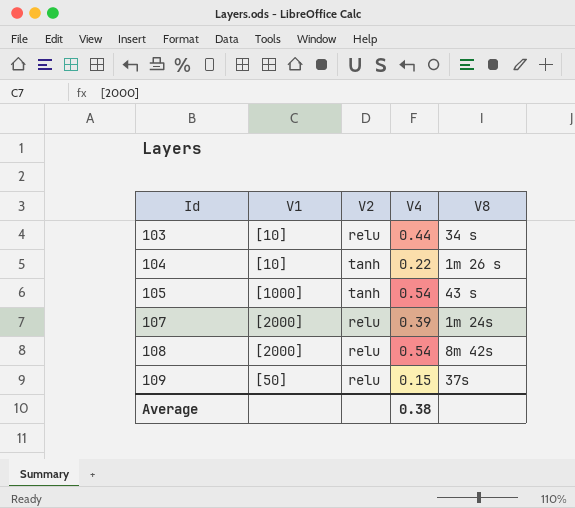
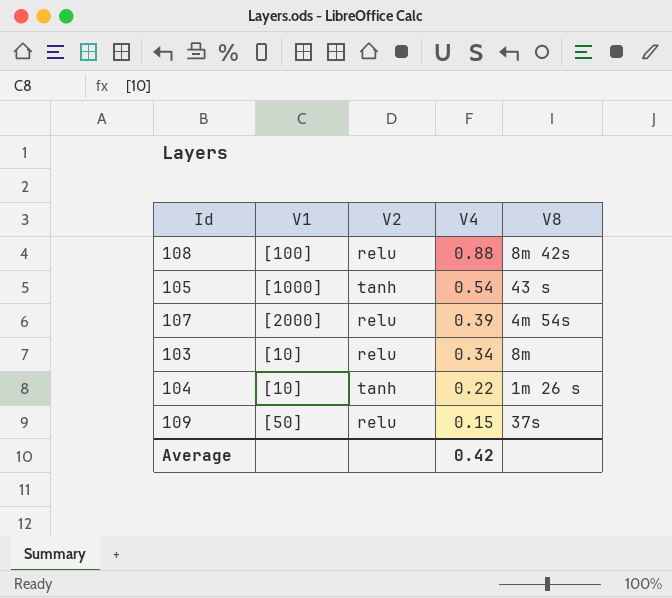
row order: Id ascending -> V4 descending
108 | V1: [2000] -> [100]
108 | V4: 0.54 -> 0.88
107 | V8: 1m 24s -> 4m 54s
103 | V4: 0.44 -> 0.34
103 | V8: 34 s -> 8m
Average | V4: 0.38 -> 0.42

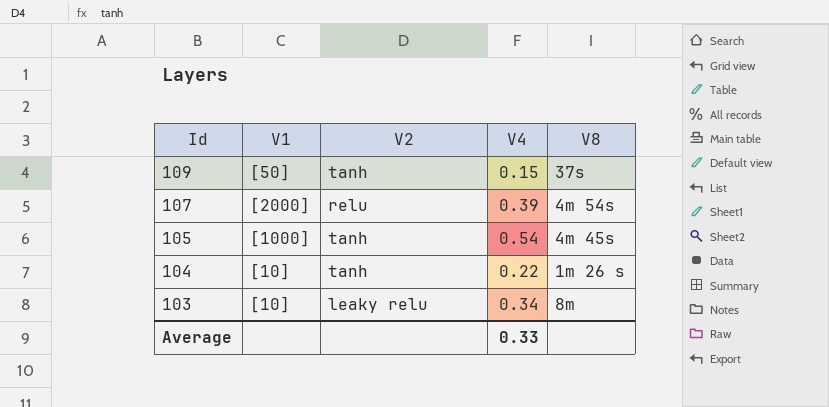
row order: V4 descending -> Id descending
row 108: [100] | relu | 0.88 | 8m 42s -> none
109 | V2: relu -> tanh
105 | V8: 43 s -> 4m 45s
103 | V2: relu -> leaky relu
Average | V4: 0.42 -> 0.33

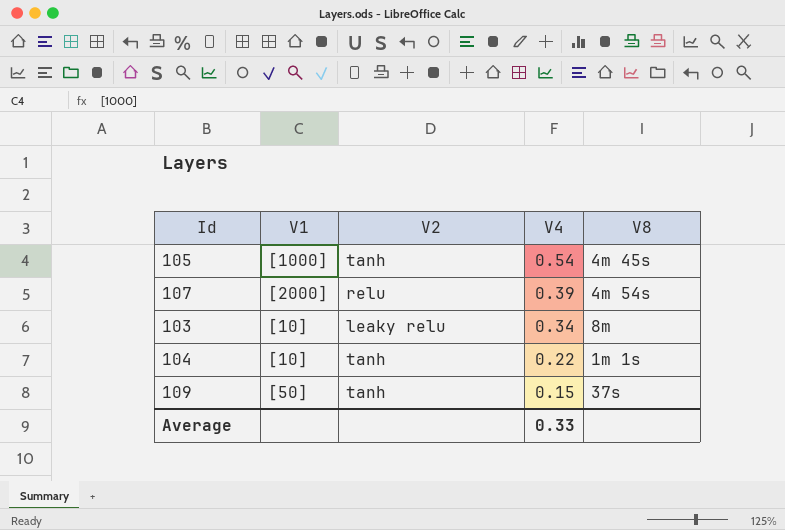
row order: Id descending -> V4 descending
104 | V8: 1m 26 s -> 1m 1s

